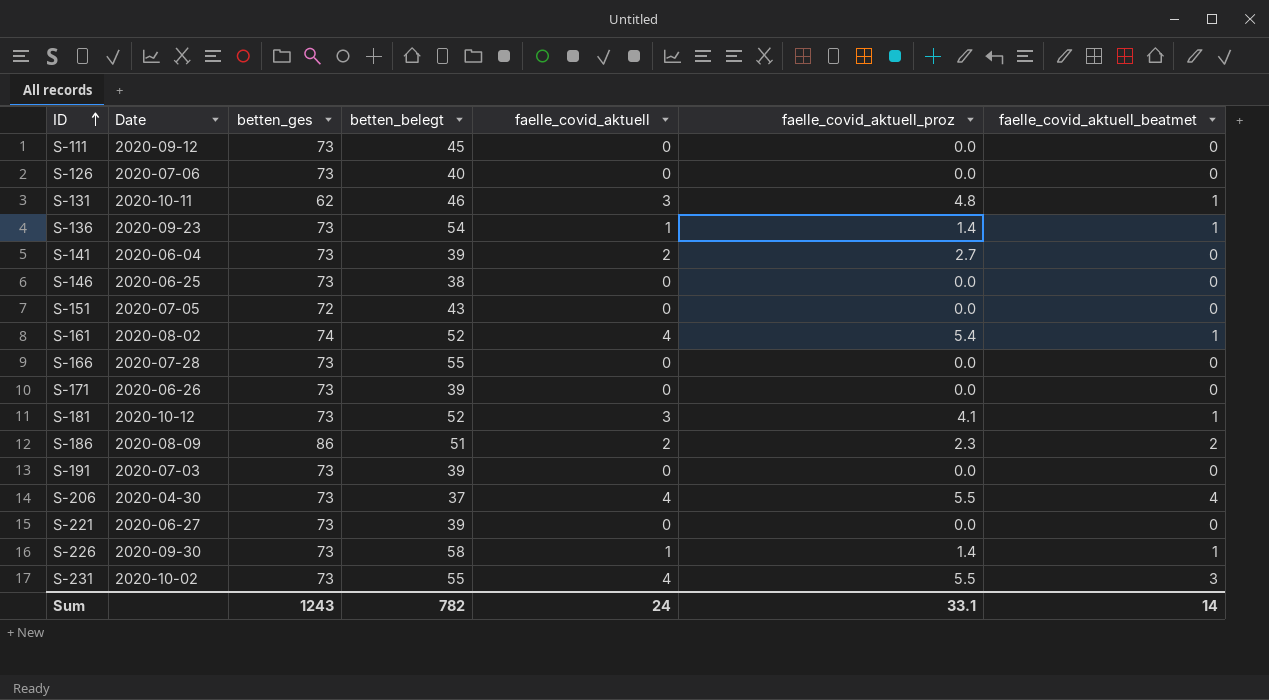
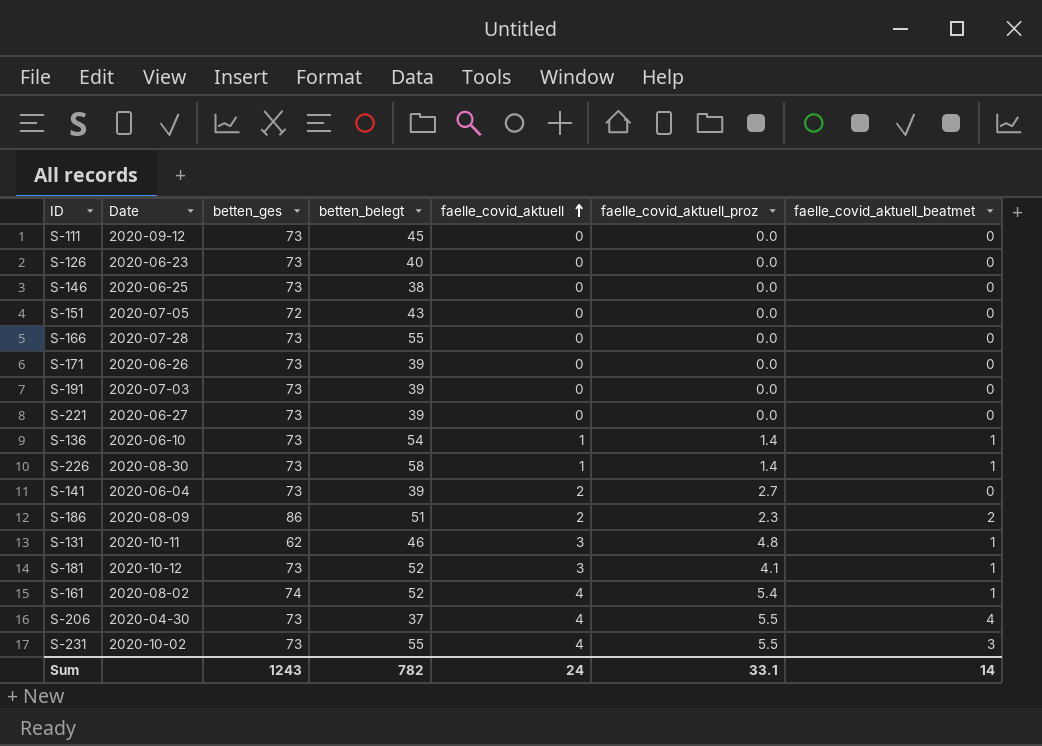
row order: ID ascending -> faelle_covid_aktuell ascending
S-126 | Date: 2020-07-06 -> 2020-06-23
S-136 | Date: 2020-09-23 -> 2020-06-10
S-226 | Date: 2020-09-30 -> 2020-08-30

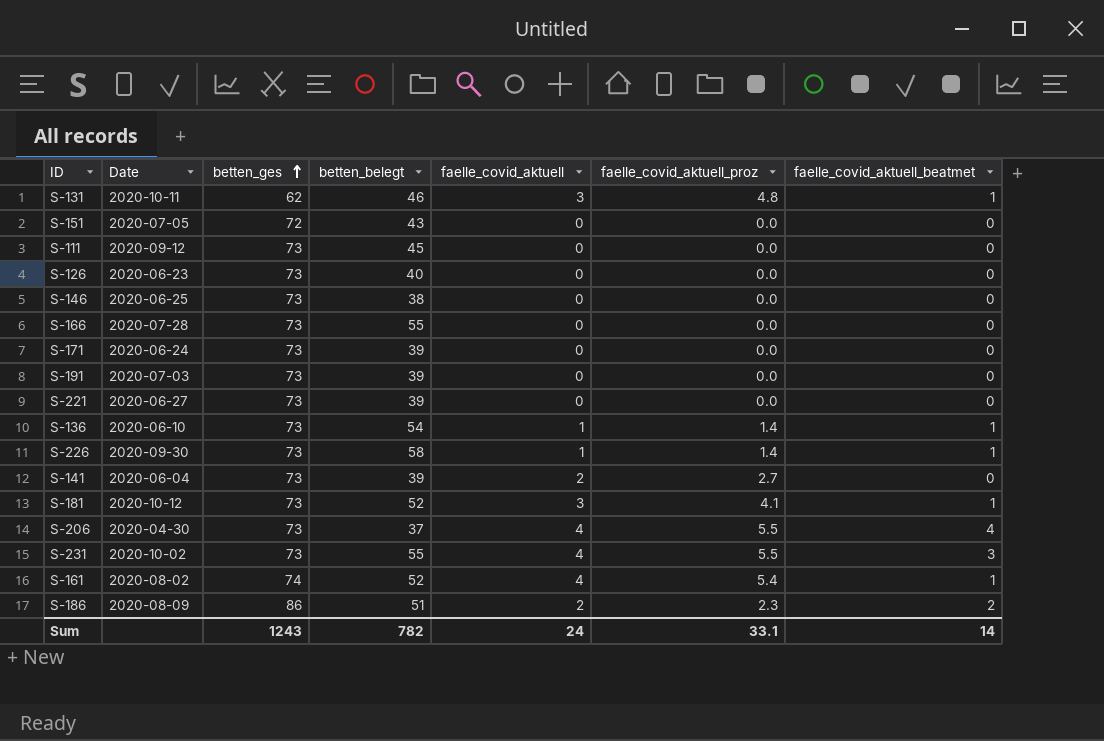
row order: faelle_covid_aktuell ascending -> betten_ges ascending
S-171 | Date: 2020-06-26 -> 2020-06-24
S-226 | Date: 2020-08-30 -> 2020-09-30

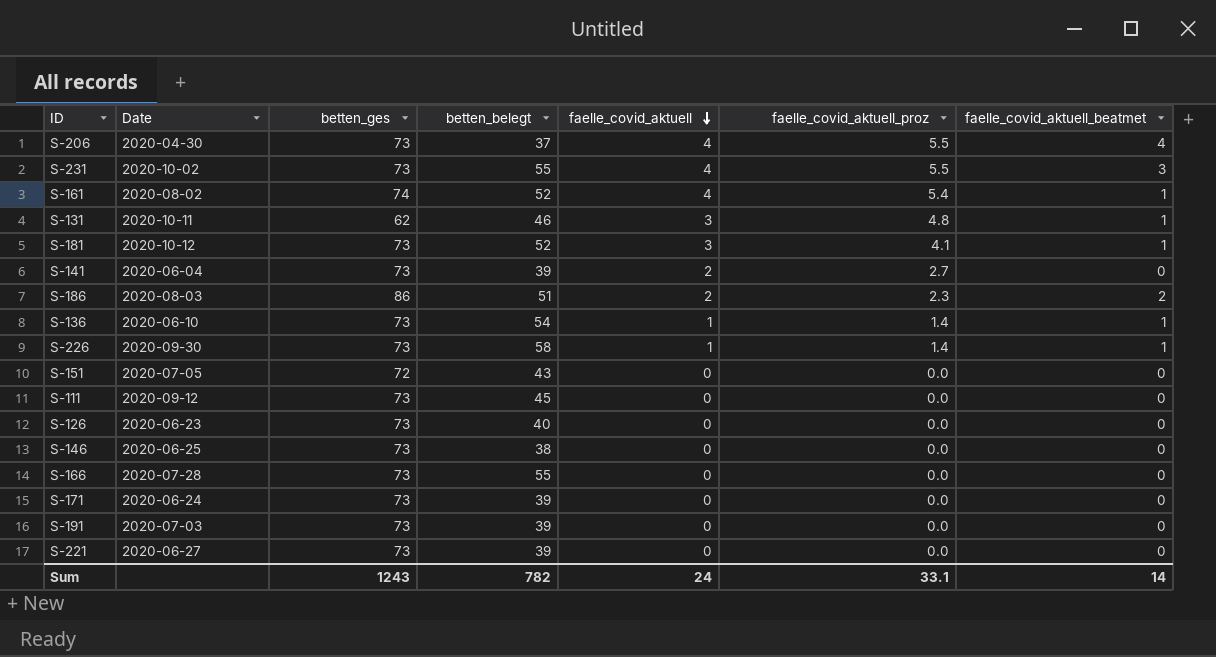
row order: betten_ges ascending -> faelle_covid_aktuell descending
S-186 | Date: 2020-08-09 -> 2020-08-03

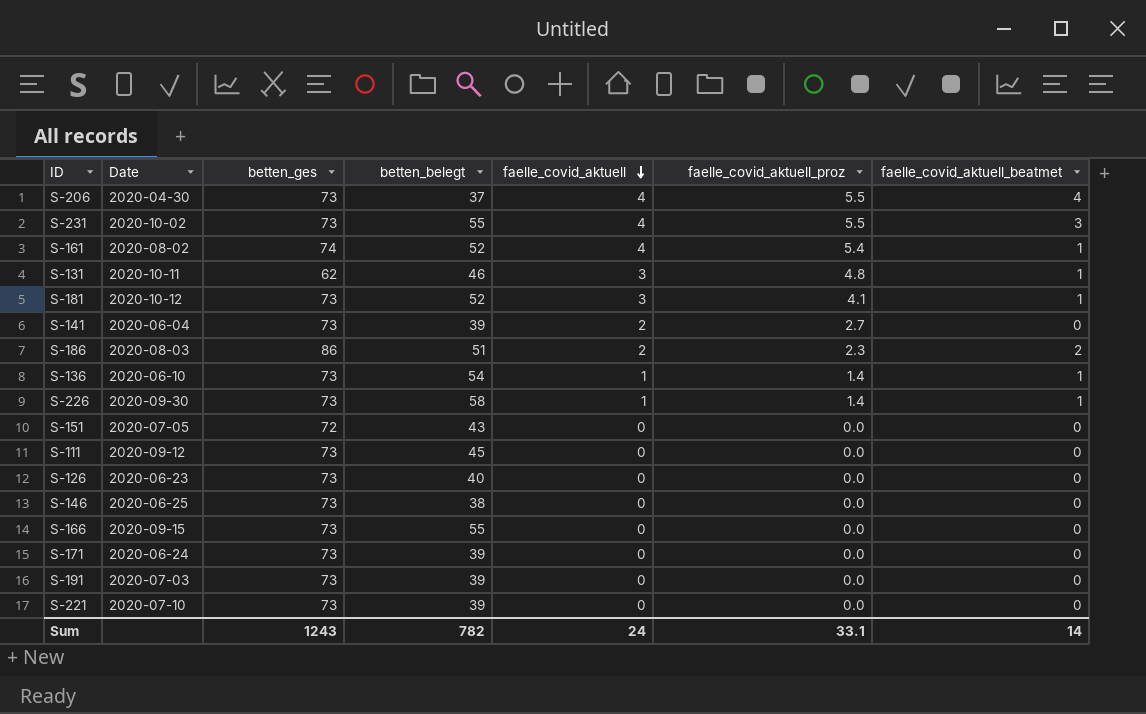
S-166 | Date: 2020-07-28 -> 2020-09-15
S-221 | Date: 2020-06-27 -> 2020-07-10

